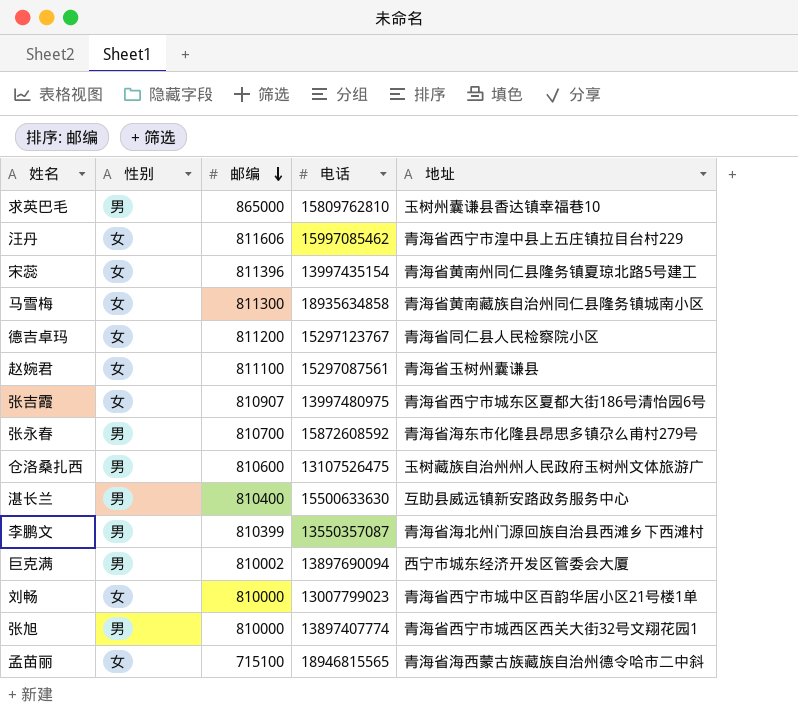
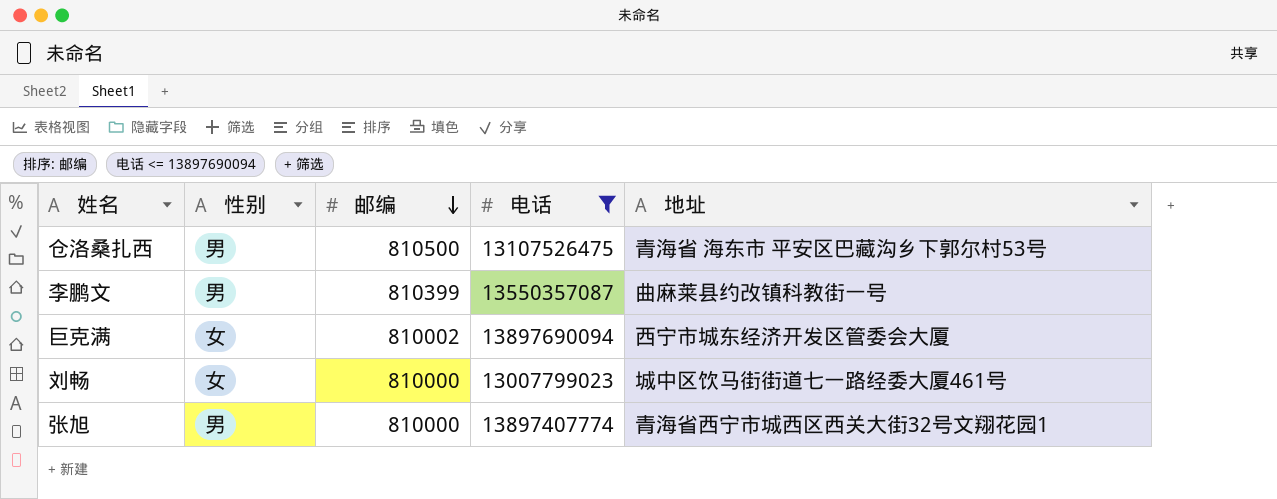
filter: none -> 电话 <= 13897690094
仓洛桑扎西 | 邮编: 810600 -> 810500
仓洛桑扎西 | 地址: 玉树藏族自治州州人民政府玉树州文体旅游广 -> 青海省 海东市 平安区巴藏沟乡下郭尔村53号
李鹏文 | 地址: 青海省海北州门源回族自治县西滩乡下西滩村 -> 曲麻莱县约改镇科教街一号
巨克满 | 性别: 男 -> 女
刘畅 | 地址: 青海省西宁市城中区百韵华居小区21号楼1单 -> 城中区饮马街街道七一路经委大厦461号

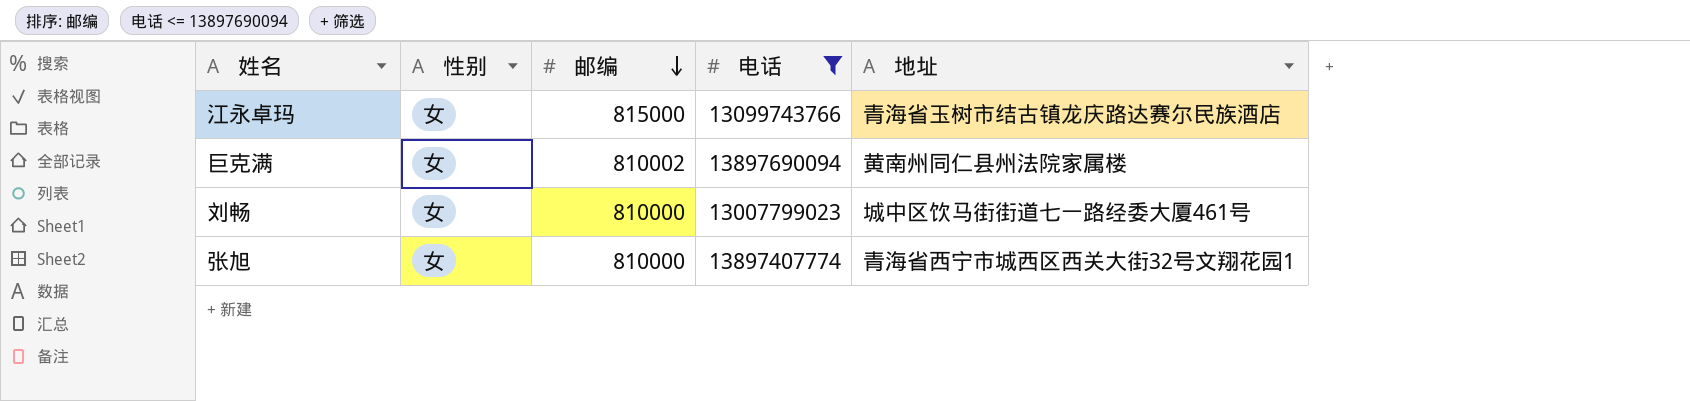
row 仓洛桑扎西: 男 | 810500 | 13107526475 | 青海省 海东市 平安区巴藏沟乡下郭尔村53号 -> none
row 李鹏文: 男 | 810399 | 13550357087 | 曲麻莱县约改镇科教街一号 -> none
row 江永卓玛: none -> 女 | 815000 | 13099743766 | 青海省玉树市结古镇龙庆路达赛尔民族酒店
巨克满 | 地址: 西宁市城东经济开发区管委会大厦 -> 黄南州同仁县州法院家属楼
张旭 | 性别: 男 -> 女

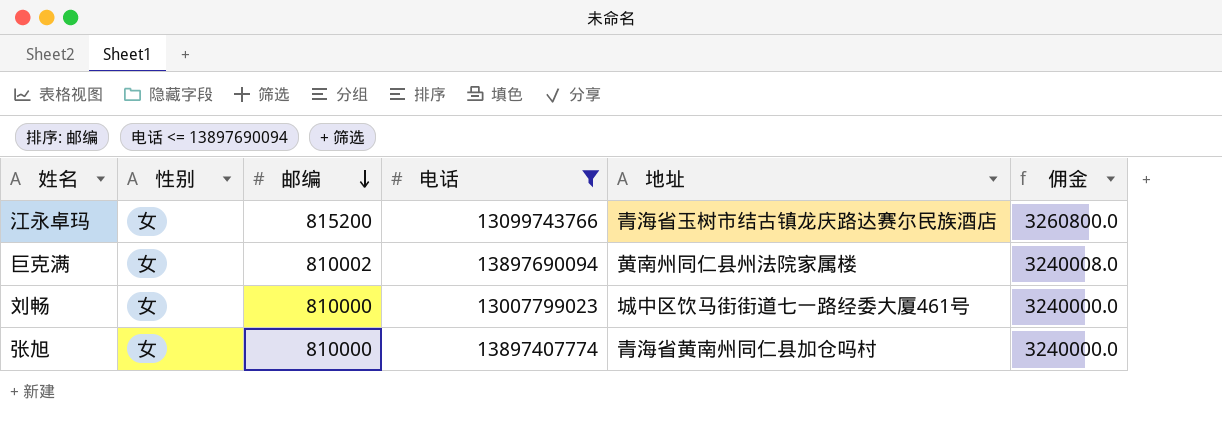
column 佣金 | formula: none -> [邮编] * 4
江永卓玛 | 邮编: 815000 -> 815200
张旭 | 地址: 青海省西宁市城西区西关大街32号文翔花园1 -> 青海省黄南州同仁县加仓吗村

